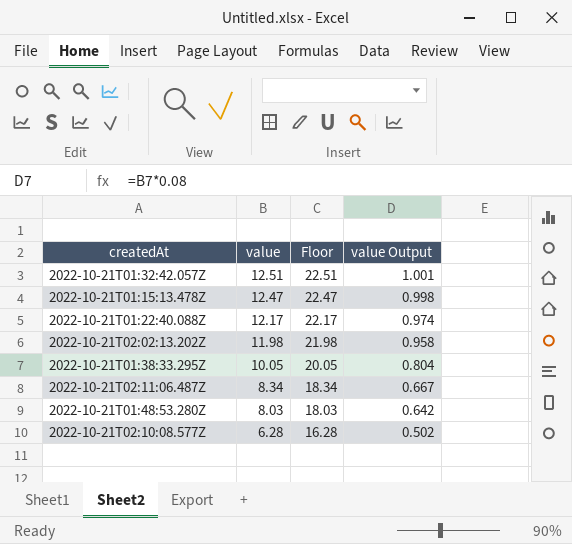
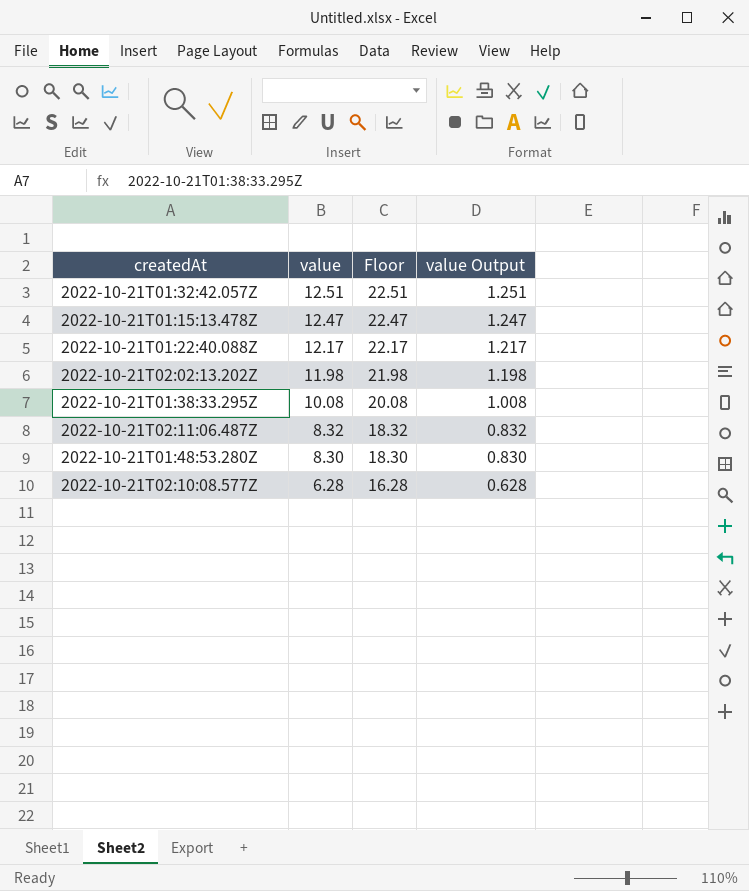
column value Output | formula: [value] * 0.08 -> [value] * 0.1
2022-10-21T01:38:33.295Z | value: 10.05 -> 10.08
2022-10-21T01:38:33.295Z | Floor: 20.05 -> 20.08
2022-10-21T02:11:06.487Z | value: 8.34 -> 8.32
2022-10-21T02:11:06.487Z | Floor: 18.34 -> 18.32
2022-10-21T01:48:53.280Z | value: 8.03 -> 8.30
2022-10-21T01:48:53.280Z | Floor: 18.03 -> 18.30

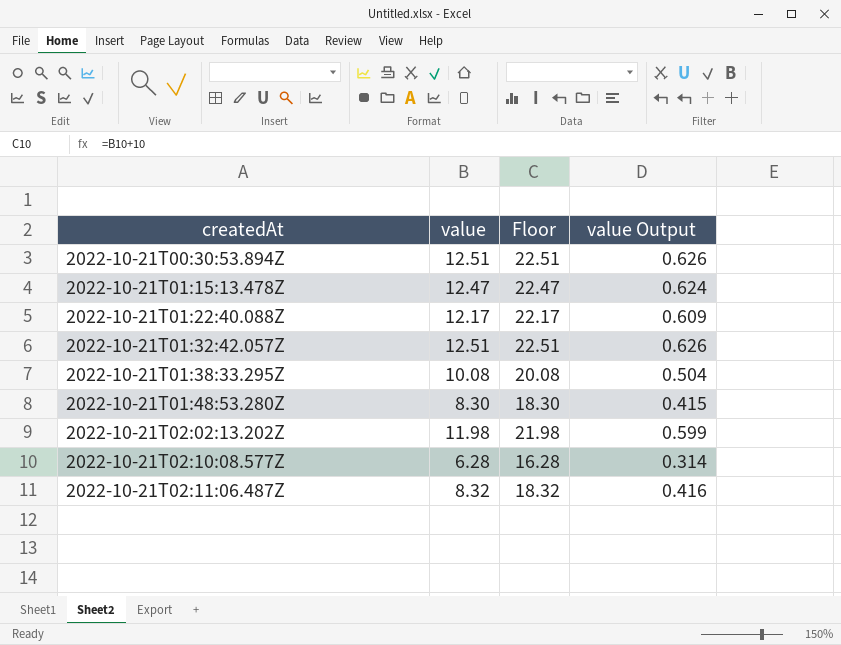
row order: value descending -> createdAt ascending
column value Output | formula: [value] * 0.1 -> [value] * 0.05
row 2022-10-21T00:30:53.894Z: none -> 12.51 | 22.51 | 0.626

